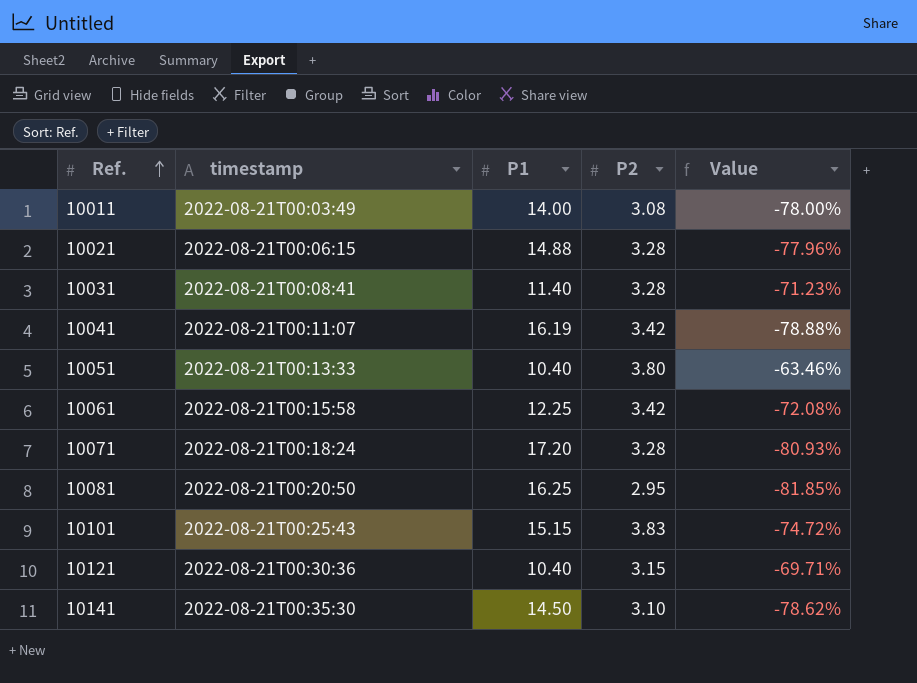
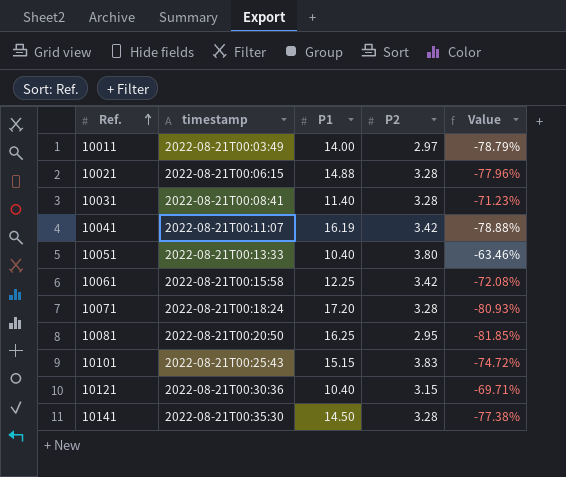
10011 | P2: 3.08 -> 2.97
10011 | Value: -78.00% -> -78.79%
10141 | P2: 3.10 -> 3.28
10141 | Value: -78.62% -> -77.38%

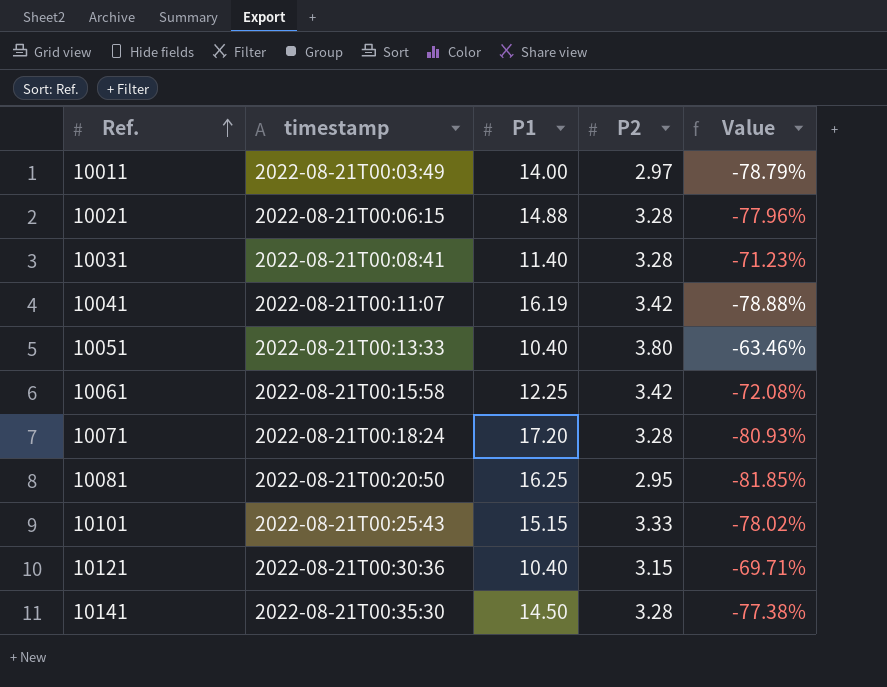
10101 | P2: 3.83 -> 3.33
10101 | Value: -74.72% -> -78.02%

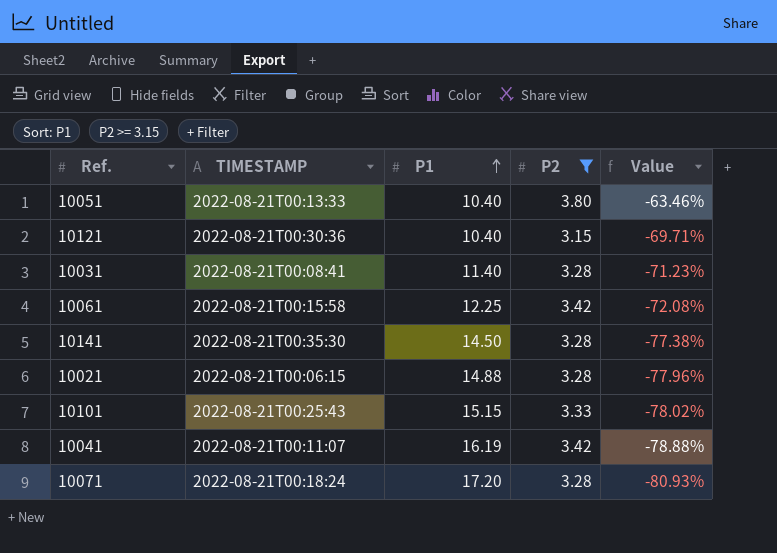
filter: none -> P2 >= 3.15
row order: Ref. ascending -> P1 ascending
column name: timestamp -> TIMESTAMP

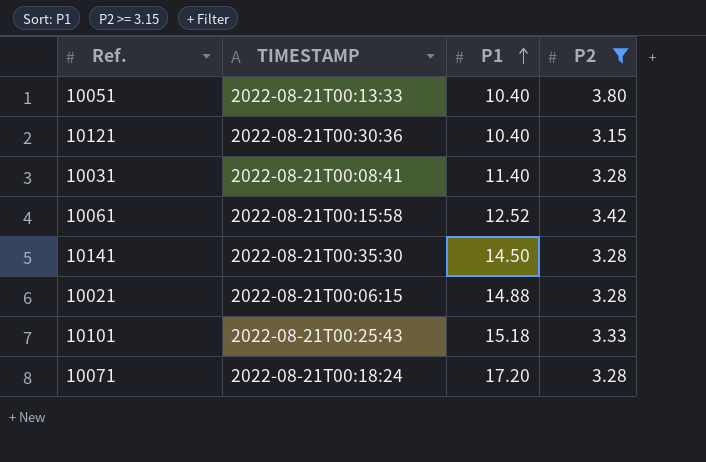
column Value | formula: ([P2] - [P1]) / [P1] -> none
row 10041: 2022-08-21T00:11:07 | 16.19 | 3.42 | -78.88% -> none
10061 | P1: 12.25 -> 12.52
10101 | P1: 15.15 -> 15.18

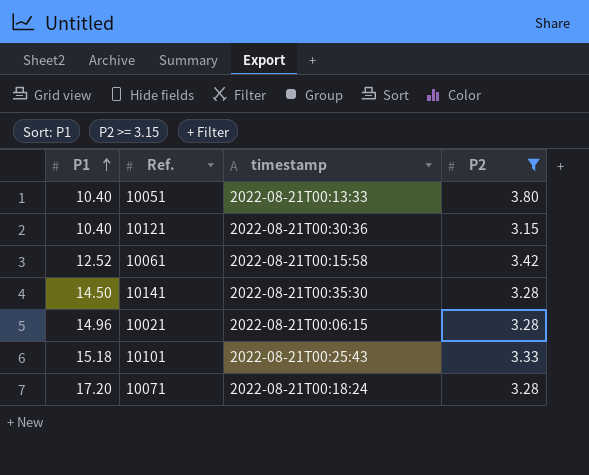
column P1 | position: 3 -> 1
column name: TIMESTAMP -> timestamp
row 10031: 2022-08-21T00:08:41 | 11.40 | 3.28 -> none
10021 | P1: 14.88 -> 14.96

